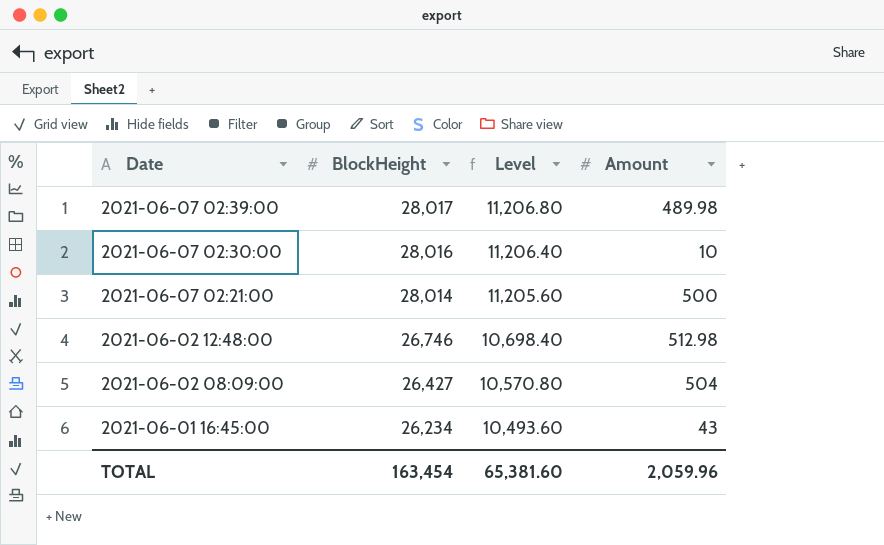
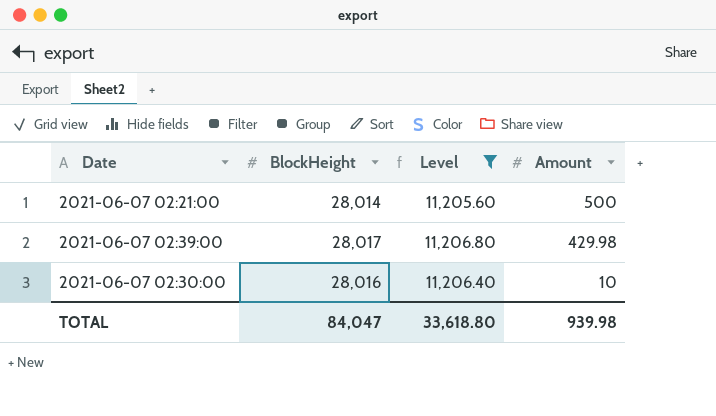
filter: none -> Level >= 11,205.60
row order: Date descending -> Amount descending
2021-06-07 02:39:00 | Amount: 489.98 -> 429.98
TOTAL | BlockHeight: 163,454 -> 84,047
TOTAL | Level: 65,381.60 -> 33,618.80
TOTAL | Amount: 2,059.96 -> 939.98

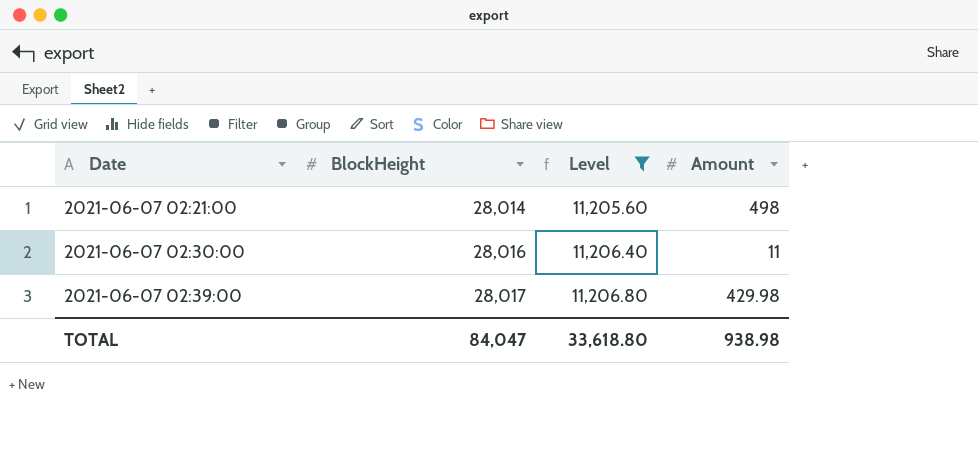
row order: Amount descending -> Date ascending
2021-06-07 02:21:00 | Amount: 500 -> 498
2021-06-07 02:30:00 | Amount: 10 -> 11
TOTAL | Amount: 939.98 -> 938.98

